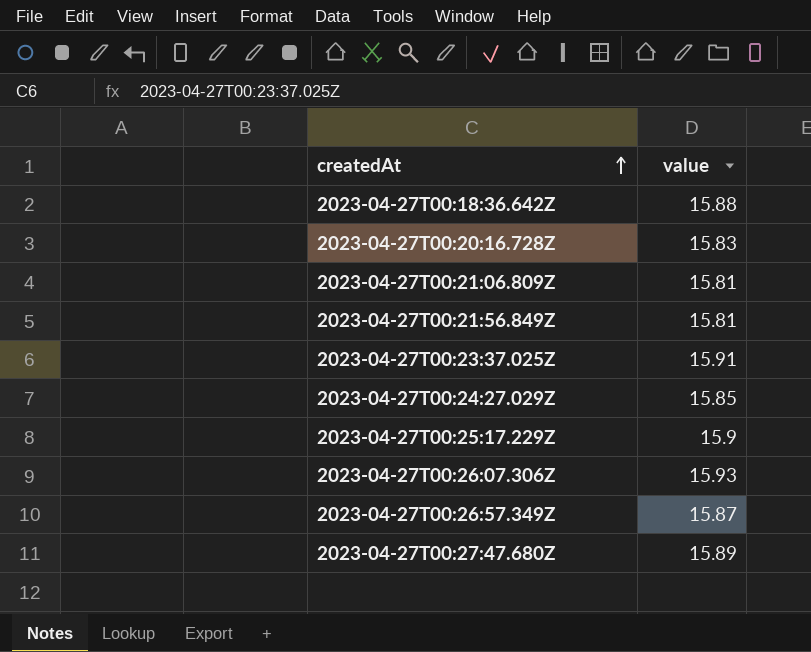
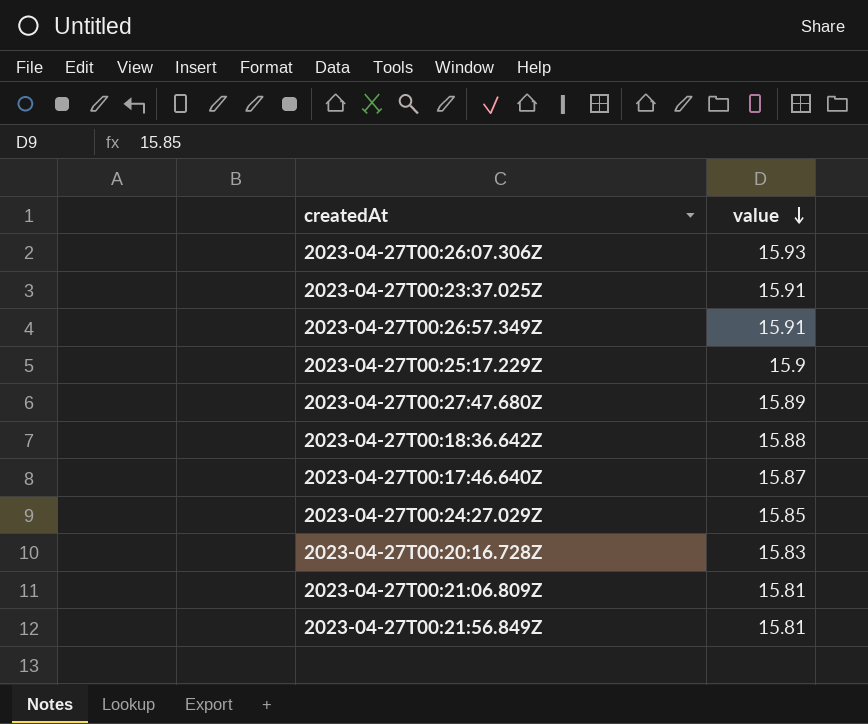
row order: createdAt ascending -> value descending
2023-04-27T00:26:57.349Z | value: 15.87 -> 15.91
row 2023-04-27T00:17:46.640Z: none -> 15.87

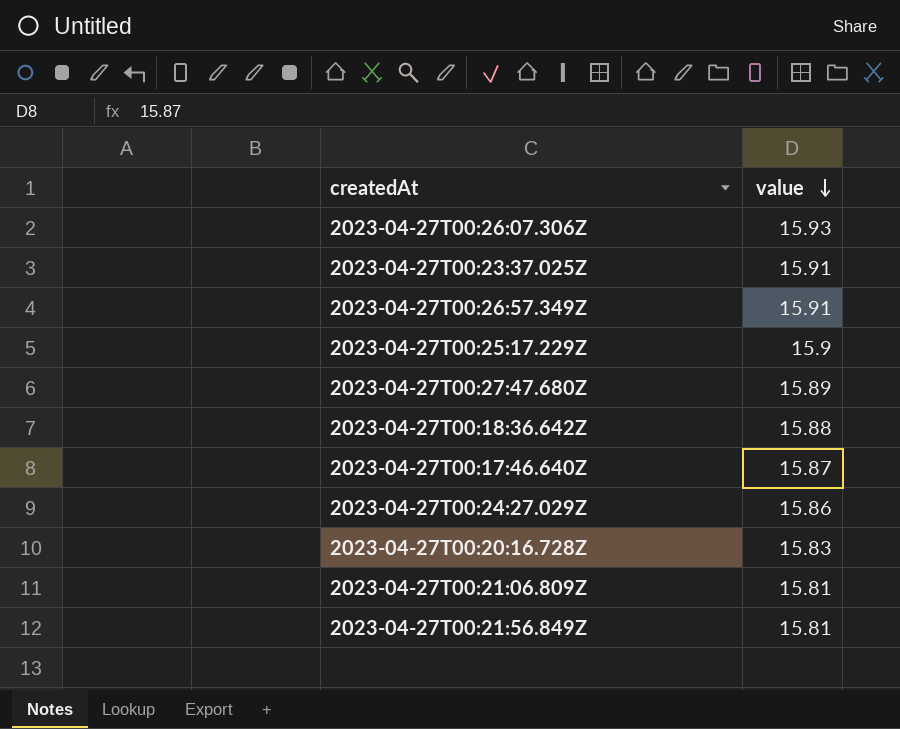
2023-04-27T00:24:27.029Z | value: 15.85 -> 15.86

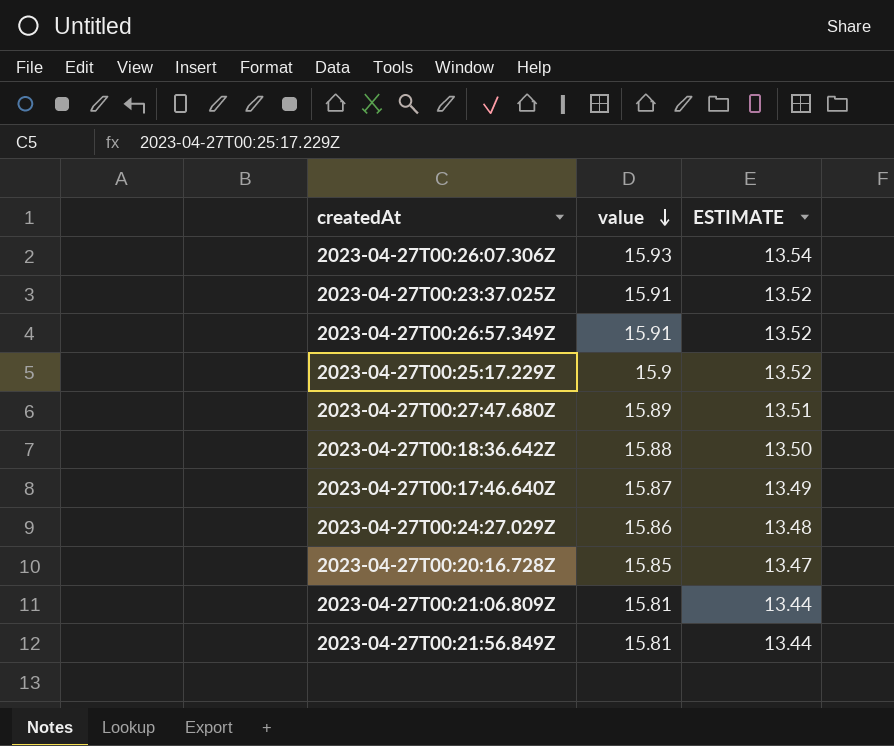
column ESTIMATE | formula: none -> [value] * 0.85
2023-04-27T00:20:16.728Z | value: 15.83 -> 15.85

